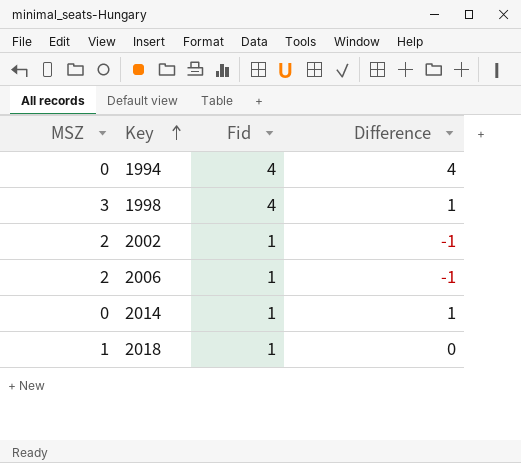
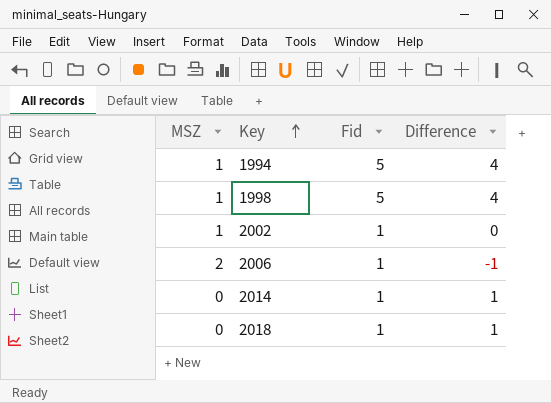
1994 | MSZ: 0 -> 1
1994 | Fid: 4 -> 5
1998 | MSZ: 3 -> 1
1998 | Fid: 4 -> 5
1998 | Difference: 1 -> 4
2002 | MSZ: 2 -> 1
2002 | Difference: -1 -> 0
2018 | MSZ: 1 -> 0
2018 | Difference: 0 -> 1

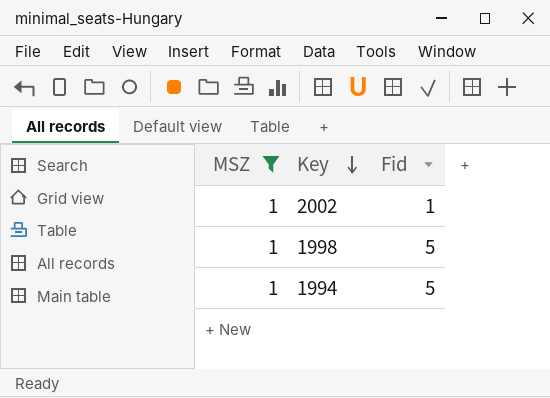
filter: none -> MSZ = 1
row order: Key ascending -> Key descending
column Difference | formula: [Fid] - [MSZ] -> none

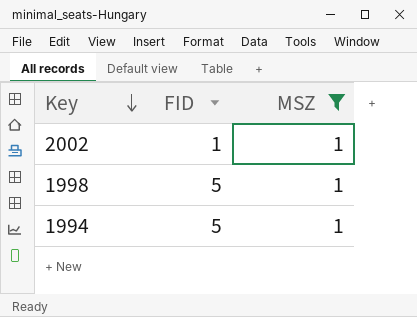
column name: Fid -> FID
column MSZ | position: 1 -> 3

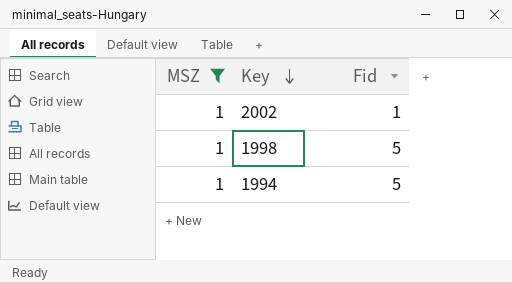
column MSZ | position: 3 -> 1
column name: FID -> Fid

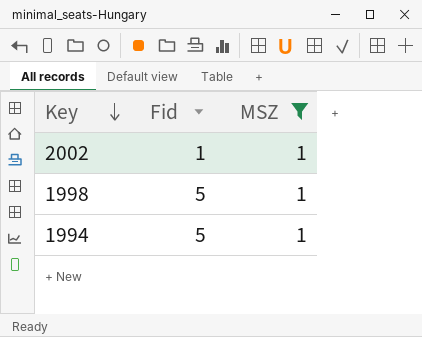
column MSZ | position: 1 -> 3

